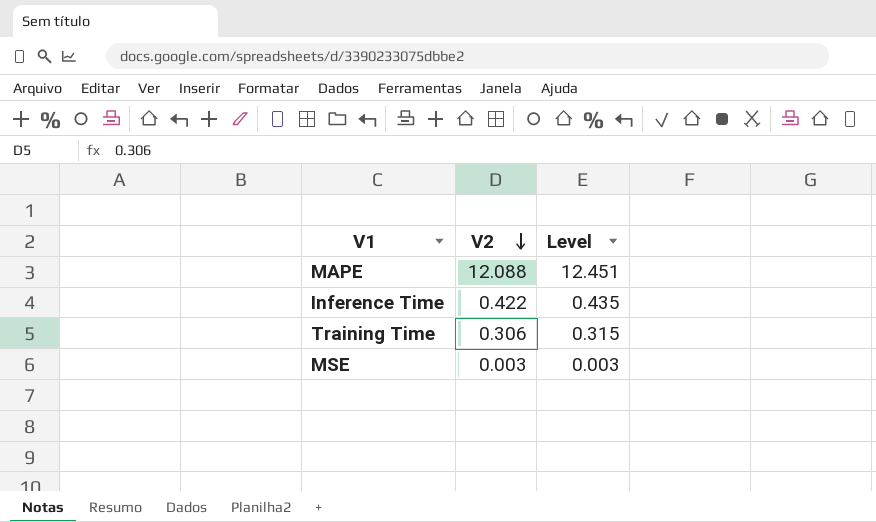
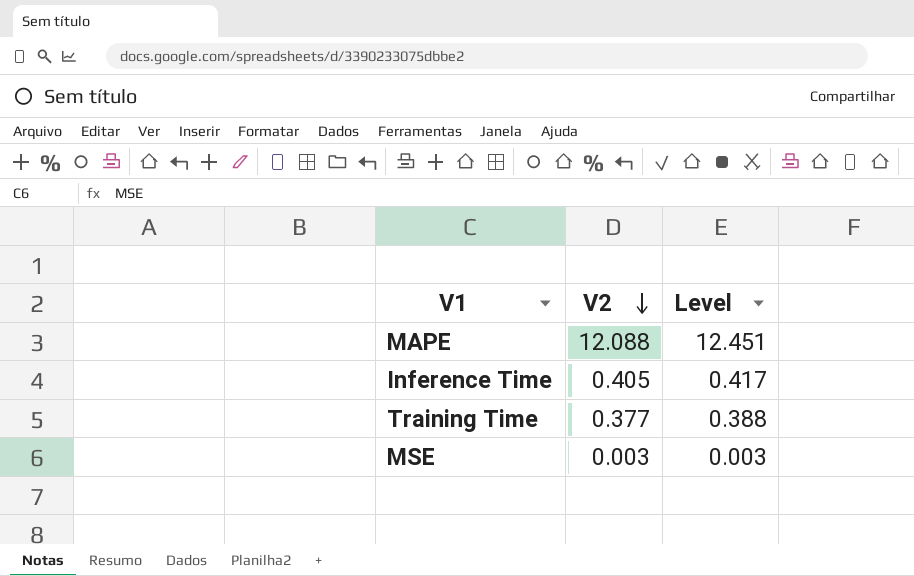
Inference Time | V2: 0.422 -> 0.405
Inference Time | Level: 0.435 -> 0.417
Training Time | V2: 0.306 -> 0.377
Training Time | Level: 0.315 -> 0.388

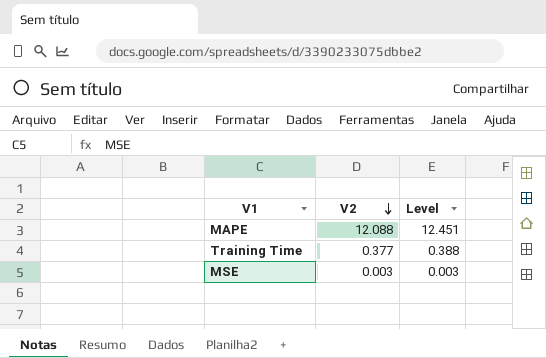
row Inference Time: 0.405 | 0.417 -> none

